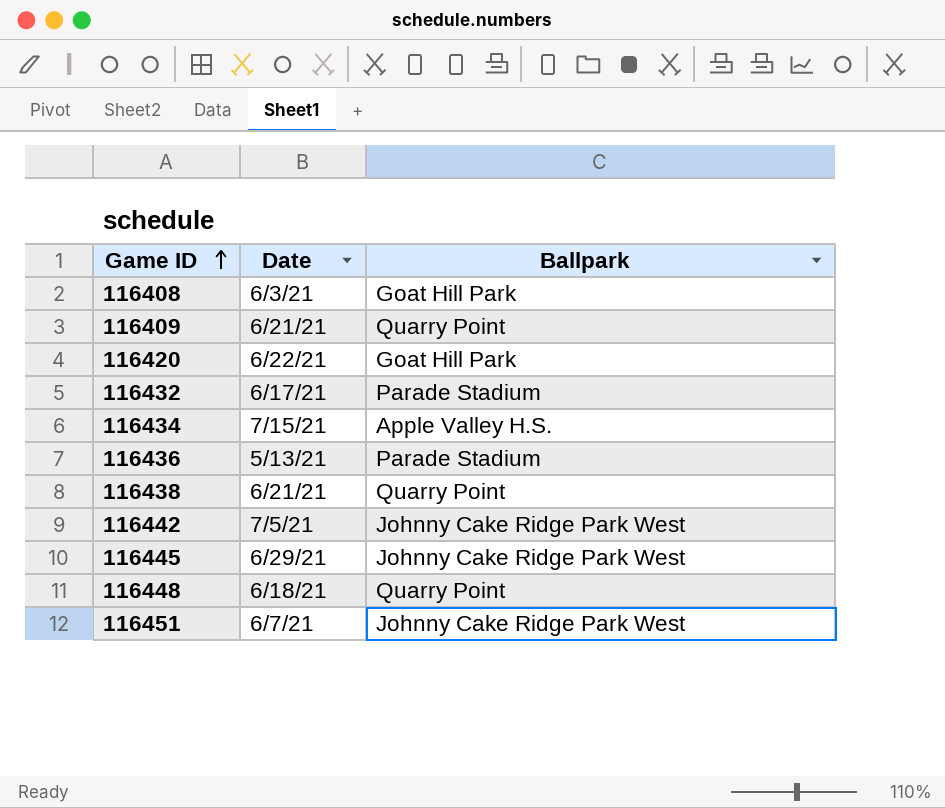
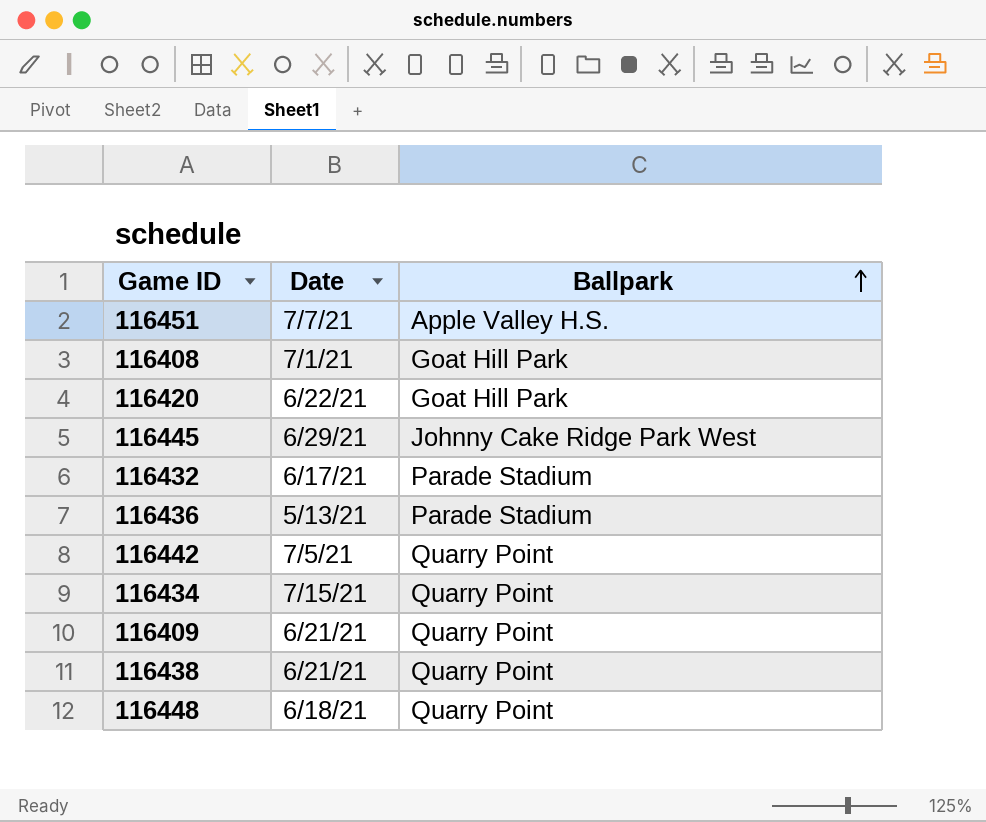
row order: Game ID ascending -> Ballpark ascending
116451 | Date: 6/7/21 -> 7/7/21
116451 | Ballpark: Johnny Cake Ridge Park West -> Apple Valley H.S.
116408 | Date: 6/3/21 -> 7/1/21
116442 | Ballpark: Johnny Cake Ridge Park West -> Quarry Point
116434 | Ballpark: Apple Valley H.S. -> Quarry Point

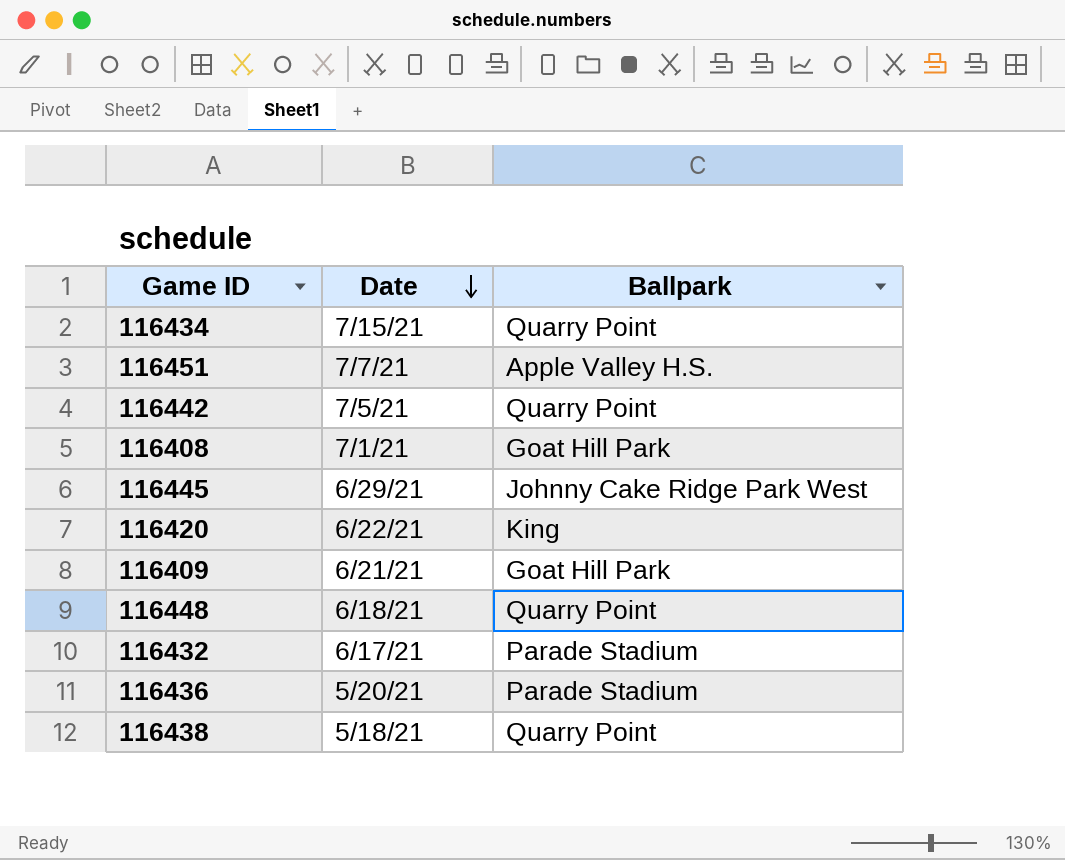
row order: Ballpark ascending -> Date descending
116420 | Ballpark: Goat Hill Park -> King
116409 | Ballpark: Quarry Point -> Goat Hill Park
116436 | Date: 5/13/21 -> 5/20/21
116438 | Date: 6/21/21 -> 5/18/21

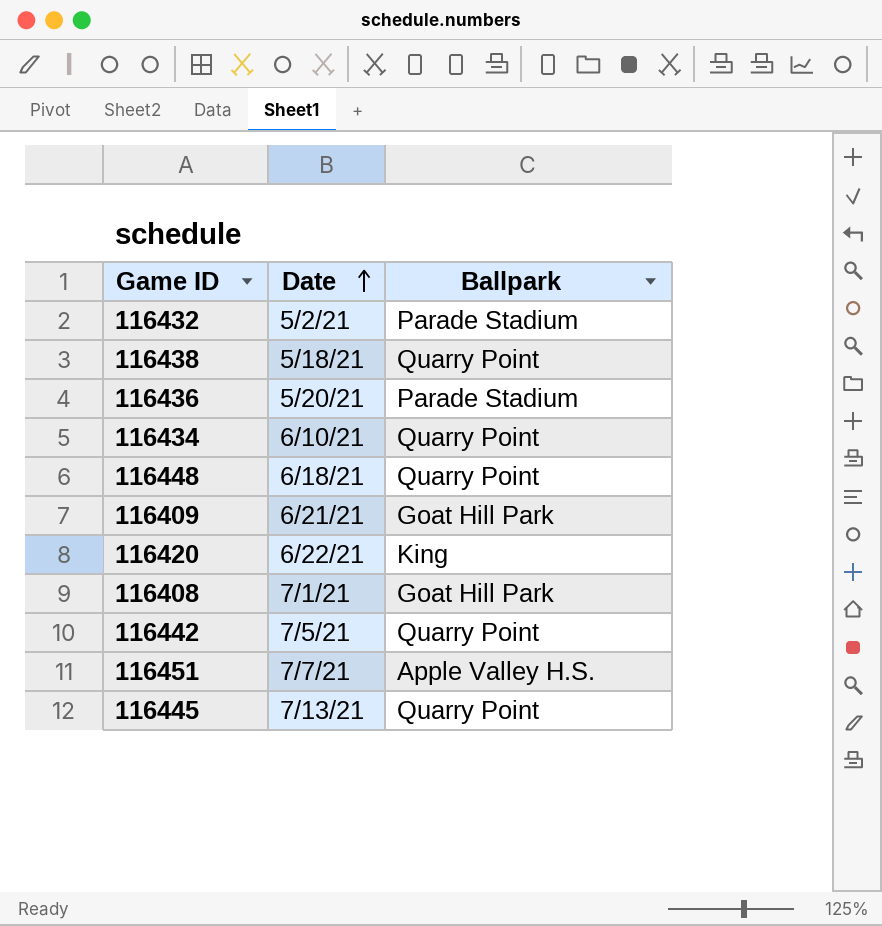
row order: Date descending -> Date ascending
116432 | Date: 6/17/21 -> 5/2/21
116434 | Date: 7/15/21 -> 6/10/21
116445 | Date: 6/29/21 -> 7/13/21
116445 | Ballpark: Johnny Cake Ridge Park West -> Quarry Point

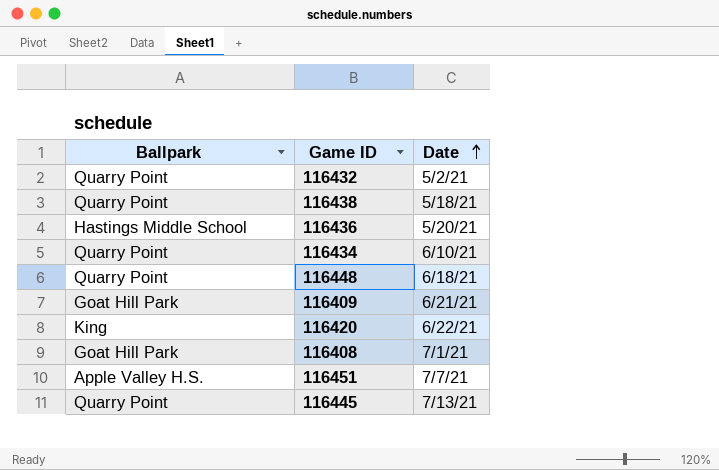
column Ballpark | position: 3 -> 1
row 116442: 7/5/21 | Quarry Point -> none
116432 | Ballpark: Parade Stadium -> Quarry Point
116436 | Ballpark: Parade Stadium -> Hastings Middle School

